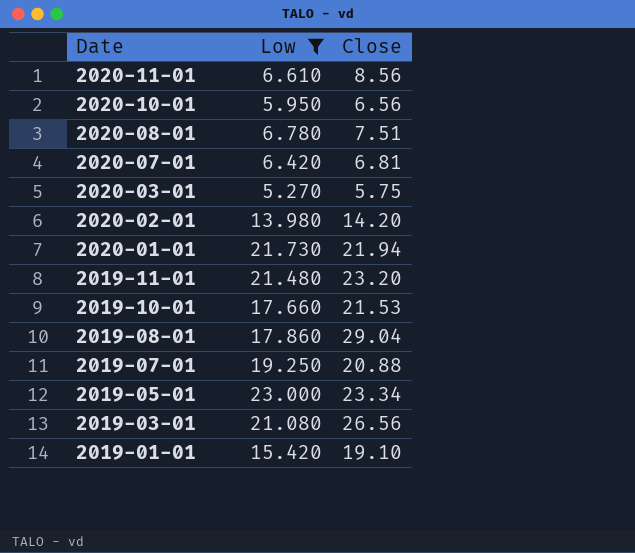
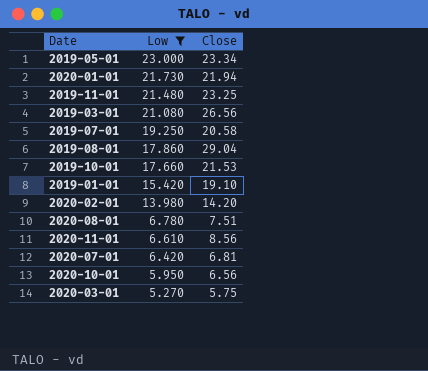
row order: Date descending -> Low descending
2019-11-01 | Close: 23.20 -> 23.25
2019-07-01 | Close: 20.88 -> 20.58

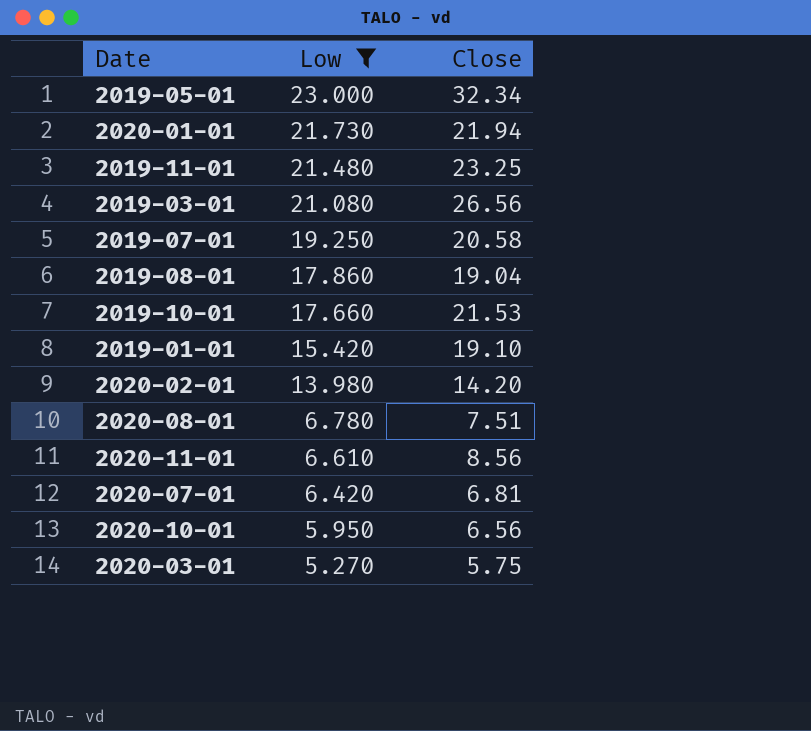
2019-05-01 | Close: 23.34 -> 32.34
2019-08-01 | Close: 29.04 -> 19.04

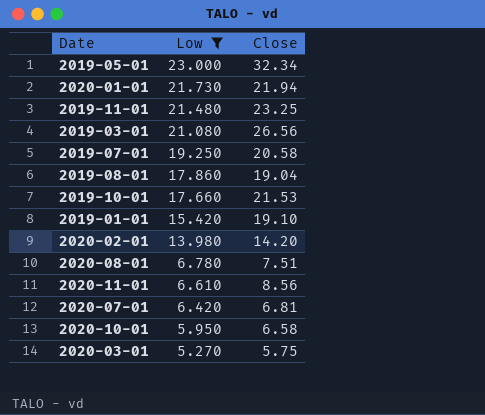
2020-10-01 | Close: 6.56 -> 6.58

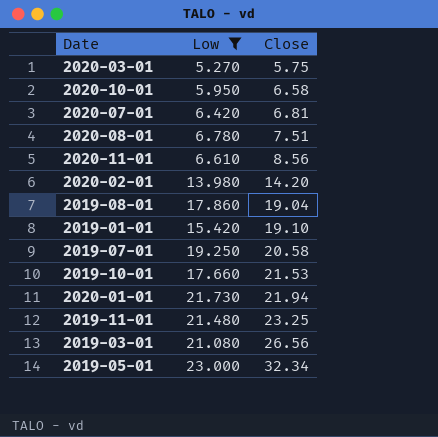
row order: Low descending -> Close ascending

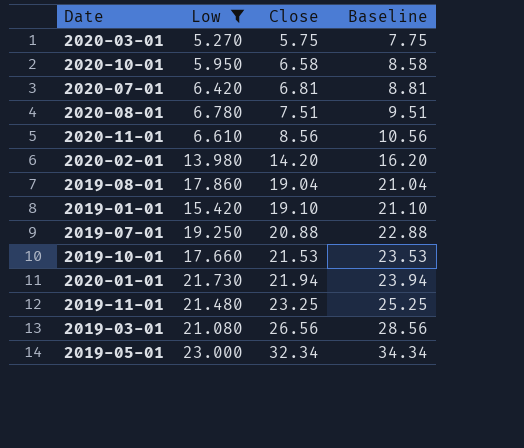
column Baseline | formula: none -> [Close] + 2
2019-07-01 | Close: 20.58 -> 20.88

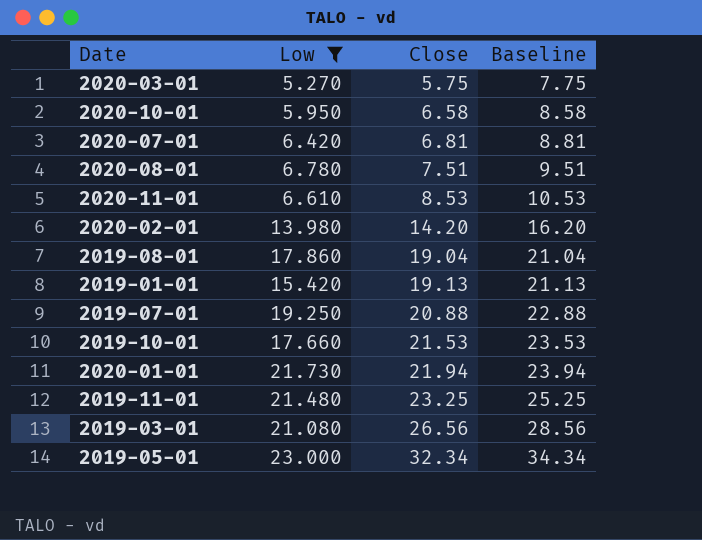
2020-11-01 | Close: 8.56 -> 8.53
2020-11-01 | Baseline: 10.56 -> 10.53
2019-01-01 | Close: 19.10 -> 19.13
2019-01-01 | Baseline: 21.10 -> 21.13

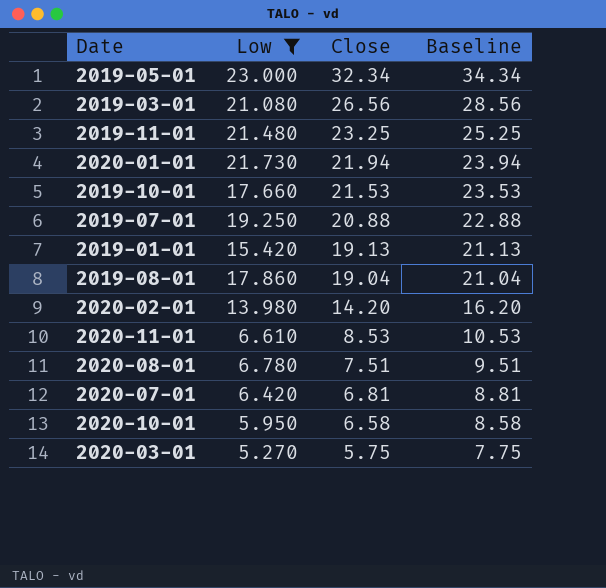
row order: Close ascending -> Close descending

